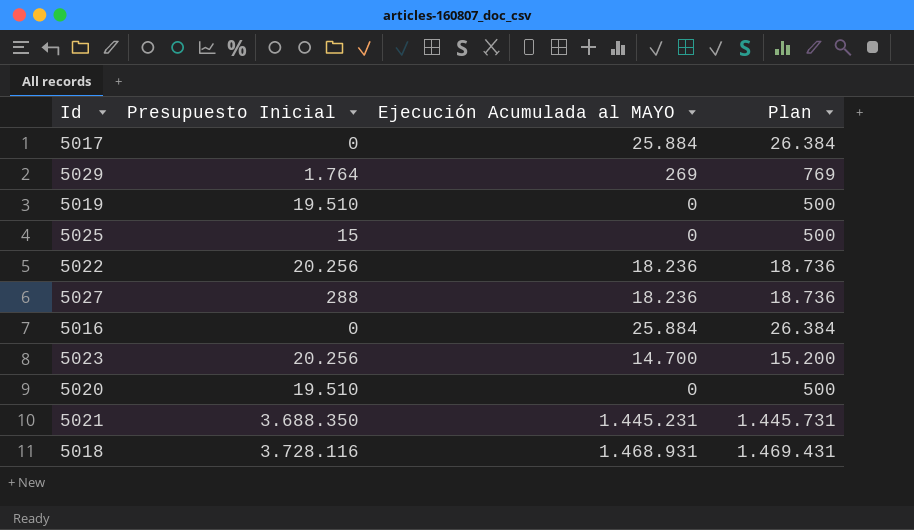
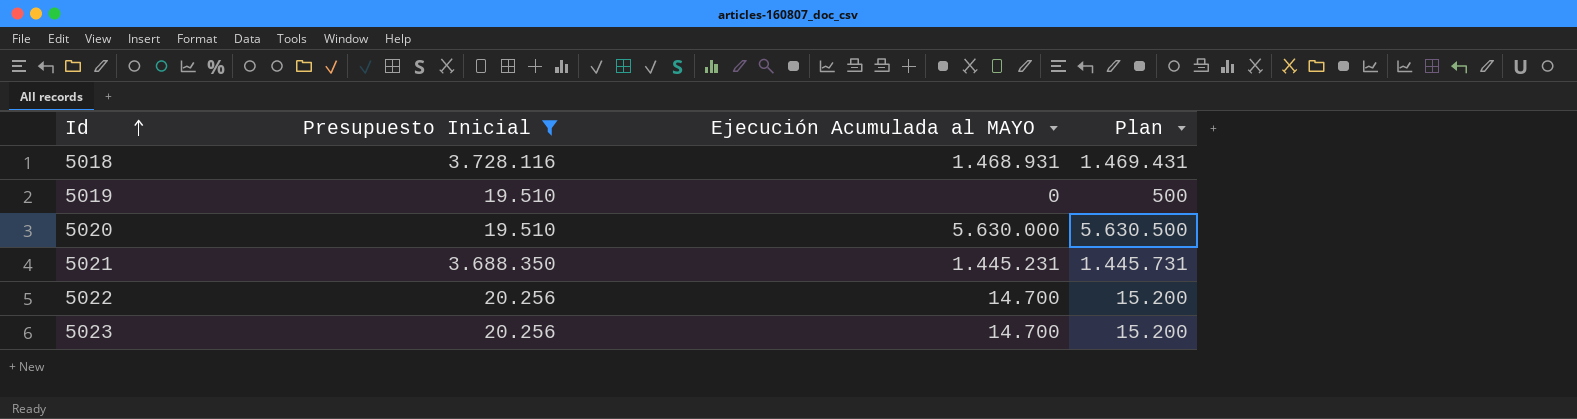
filter: none -> Presupuesto Inicial >= 19.510
row order: none -> Id ascending
5020 | Ejecución Acumulada al MAYO: 0 -> 5.630.000
5020 | Plan: 500 -> 5.630.500
5022 | Ejecución Acumulada al MAYO: 18.236 -> 14.700
5022 | Plan: 18.736 -> 15.200

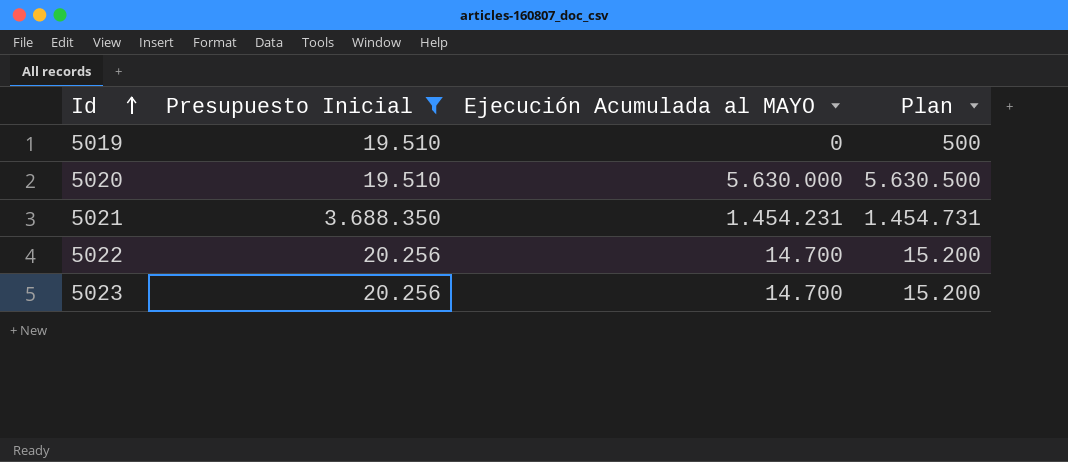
row 5018: 3.728.116 | 1.468.931 | 1.469.431 -> none
5021 | Ejecución Acumulada al MAYO: 1.445.231 -> 1.454.231
5021 | Plan: 1.445.731 -> 1.454.731

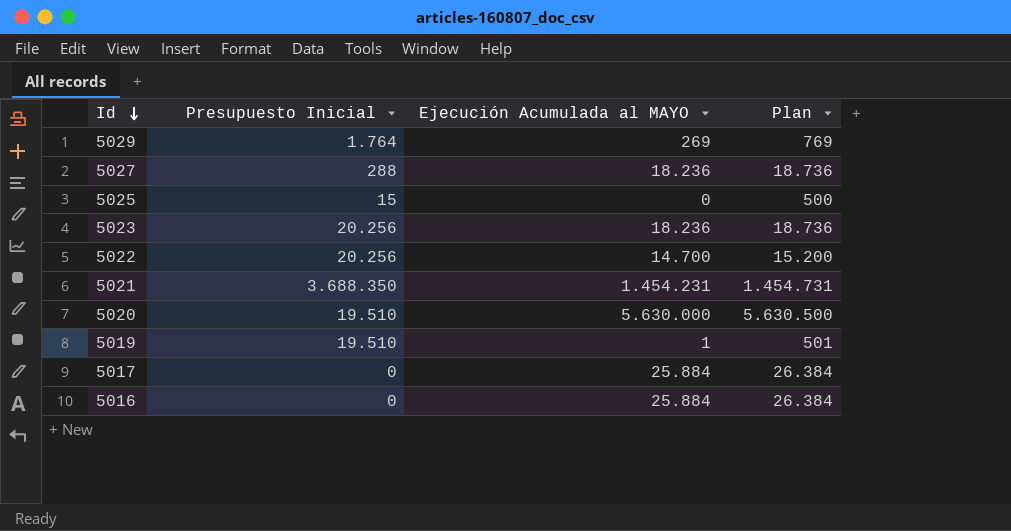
filter: Presupuesto Inicial >= 19.510 -> none
row order: Id ascending -> Id descending
5023 | Ejecución Acumulada al MAYO: 14.700 -> 18.236
5023 | Plan: 15.200 -> 18.736
5019 | Ejecución Acumulada al MAYO: 0 -> 1
5019 | Plan: 500 -> 501

